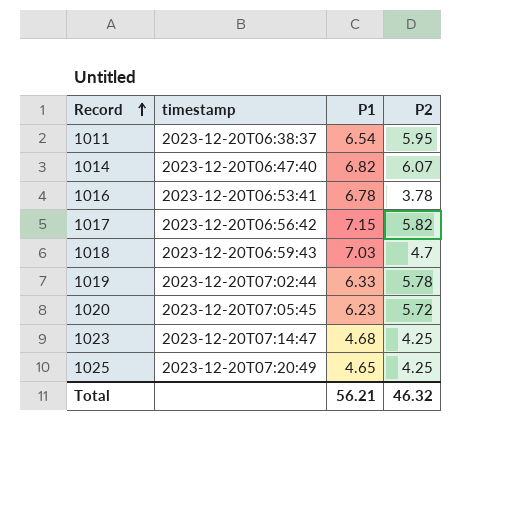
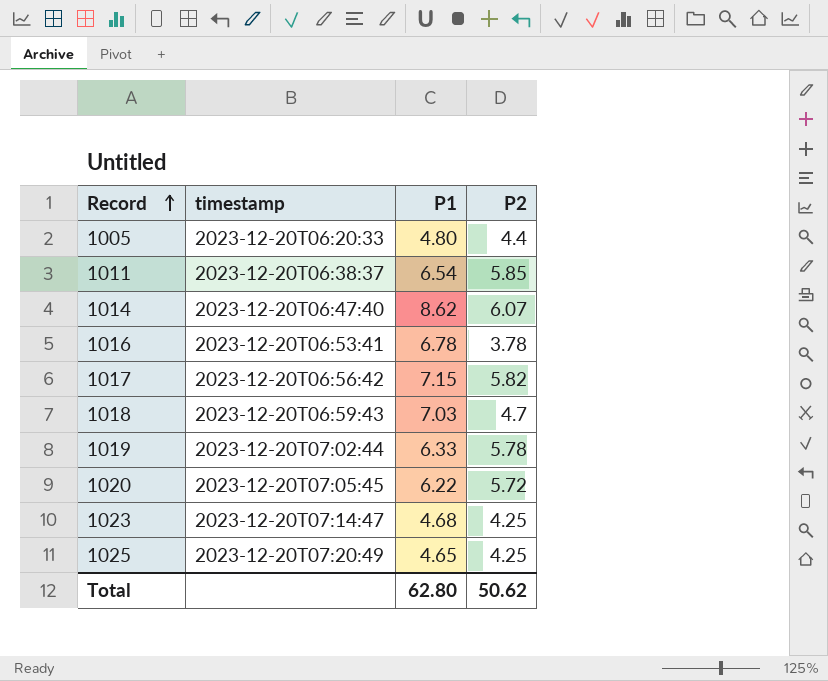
row 1005: none -> 2023-12-20T06:20:33 | 4.80 | 4.4
1011 | P2: 5.95 -> 5.85
1014 | P1: 6.82 -> 8.62
1020 | P1: 6.23 -> 6.22
Total | P1: 56.21 -> 62.80
Total | P2: 46.32 -> 50.62

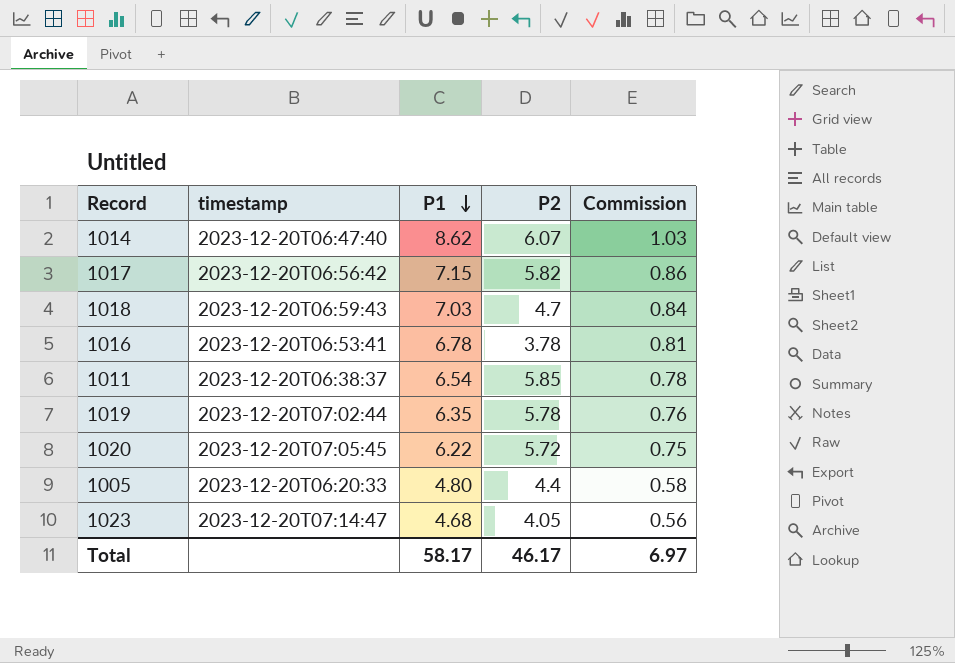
row order: Record ascending -> P1 descending
column Commission | formula: none -> [P1] * 0.12
row 1025: 2023-12-20T07:20:49 | 4.65 | 4.25 -> none
1019 | P1: 6.33 -> 6.35
1023 | P2: 4.25 -> 4.05
Total | P1: 62.80 -> 58.17
Total | P2: 50.62 -> 46.17

